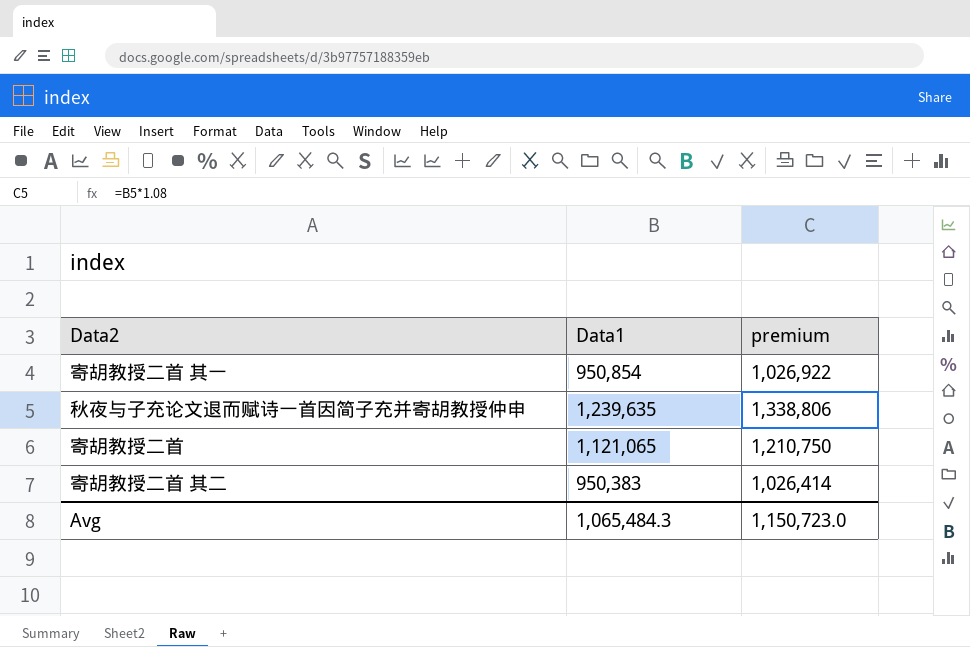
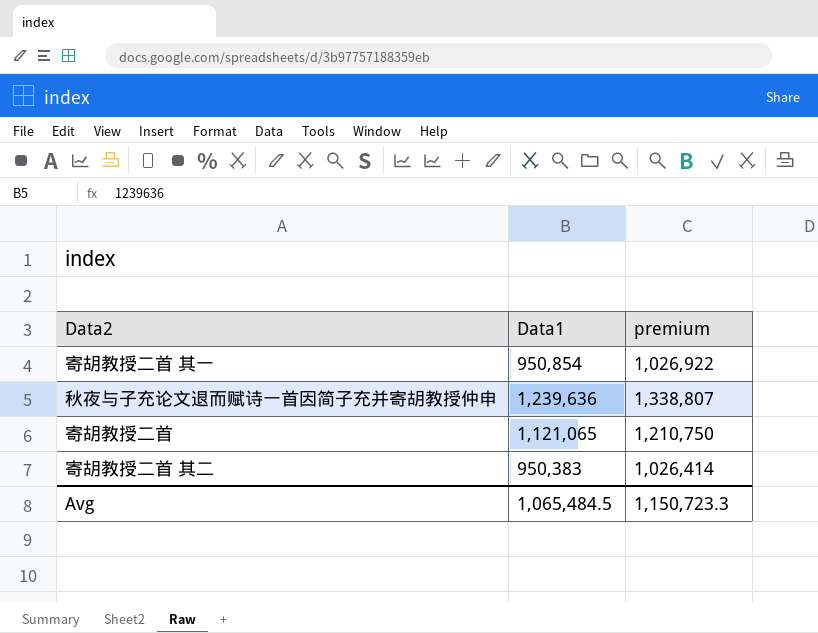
秋夜与子充论文退而赋诗一首因简子充并寄胡教授仲申 | Data1: 1,239,635 -> 1,239,636
秋夜与子充论文退而赋诗一首因简子充并寄胡教授仲申 | premium: 1,338,806 -> 1,338,807
Avg | Data1: 1,065,484.3 -> 1,065,484.5
Avg | premium: 1,150,723.0 -> 1,150,723.3

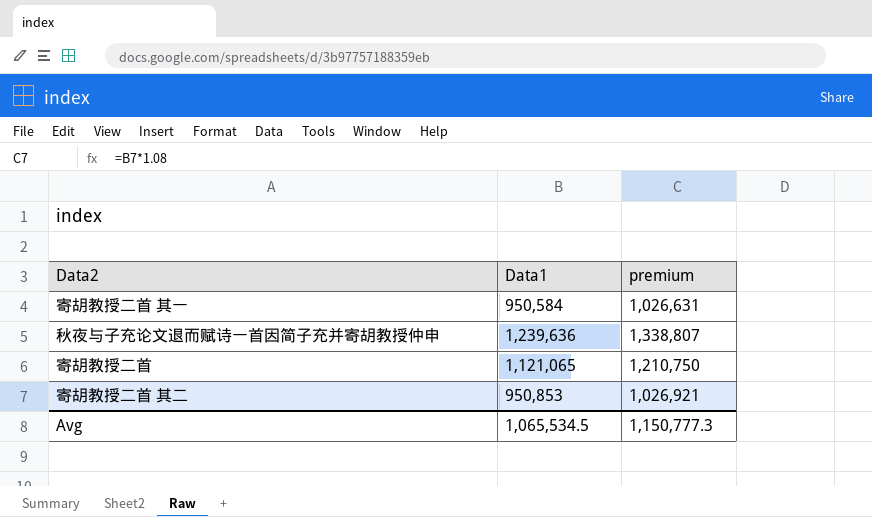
寄胡教授二首 其一 | Data1: 950,854 -> 950,584
寄胡教授二首 其一 | premium: 1,026,922 -> 1,026,631
寄胡教授二首 其二 | Data1: 950,383 -> 950,853
寄胡教授二首 其二 | premium: 1,026,414 -> 1,026,921
Avg | Data1: 1,065,484.5 -> 1,065,534.5
Avg | premium: 1,150,723.3 -> 1,150,777.3

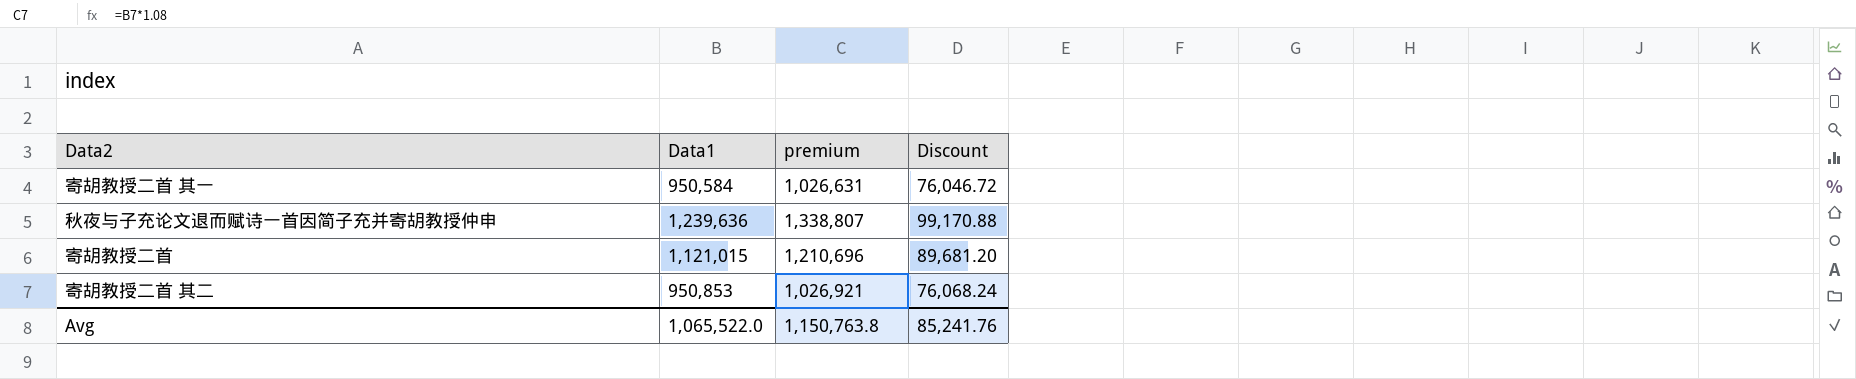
column Discount | formula: none -> [Data1] * 0.08
寄胡教授二首 | Data1: 1,121,065 -> 1,121,015
寄胡教授二首 | premium: 1,210,750 -> 1,210,696
Avg | Data1: 1,065,534.5 -> 1,065,522.0
Avg | premium: 1,150,777.3 -> 1,150,763.8

